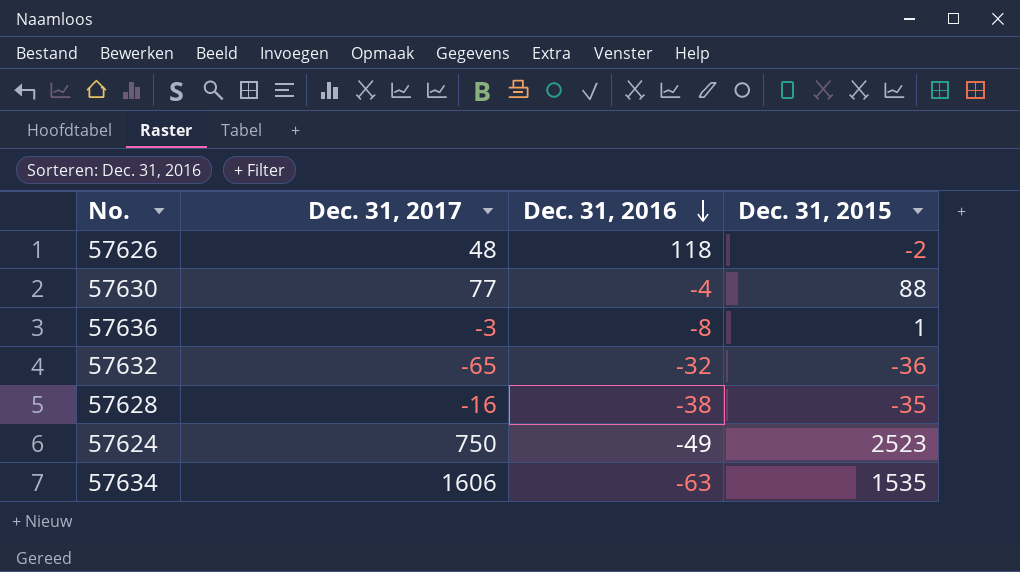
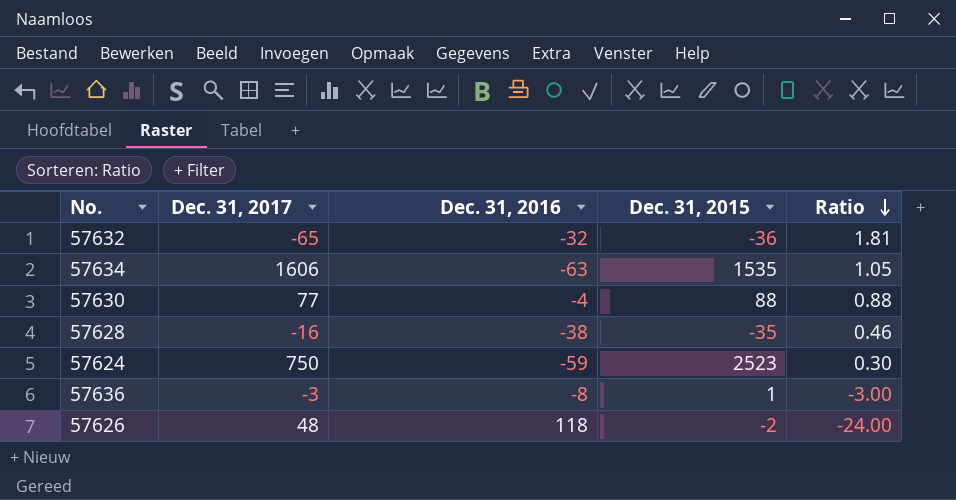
row order: Dec. 31, 2016 descending -> Ratio descending
column Ratio | formula: none -> [Dec. 31, 2017] / [Dec. 31, 2015]
57624 | Dec. 31, 2016: -49 -> -59

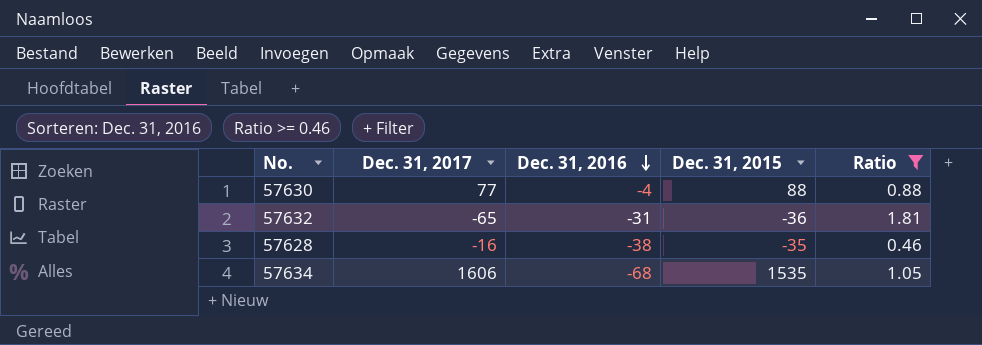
filter: none -> Ratio >= 0.46
row order: Ratio descending -> Dec. 31, 2016 descending
57632 | Dec. 31, 2016: -32 -> -31
57634 | Dec. 31, 2016: -63 -> -68

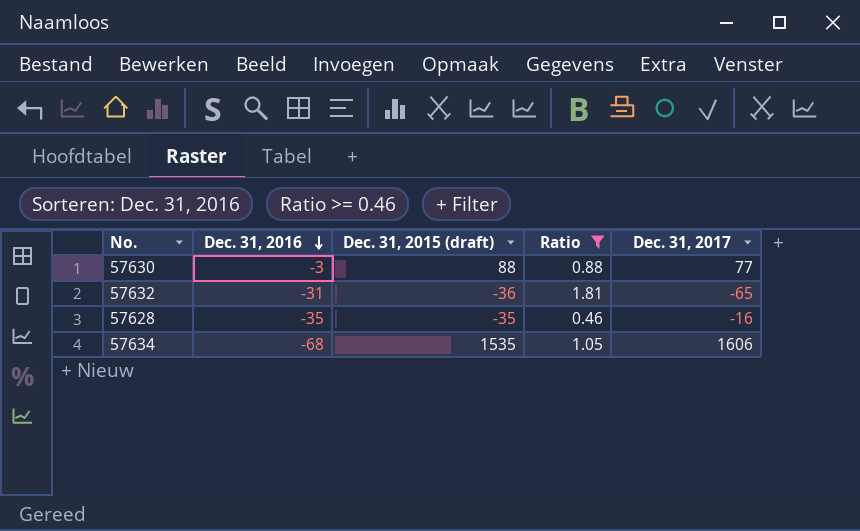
column name: Dec. 31, 2015 -> Dec. 31, 2015 (draft)
column Dec. 31, 2017 | position: 2 -> 5
57630 | Dec. 31, 2016: -4 -> -3
57628 | Dec. 31, 2016: -38 -> -35

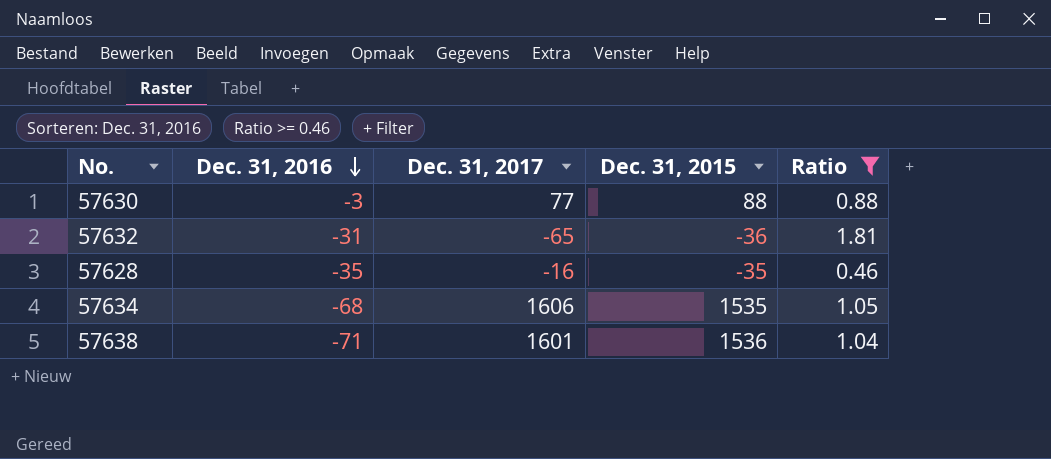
column Dec. 31, 2017 | position: 5 -> 3
column name: Dec. 31, 2015 (draft) -> Dec. 31, 2015
row 57638: none -> -71 | 1601 | 1536 | 1.04

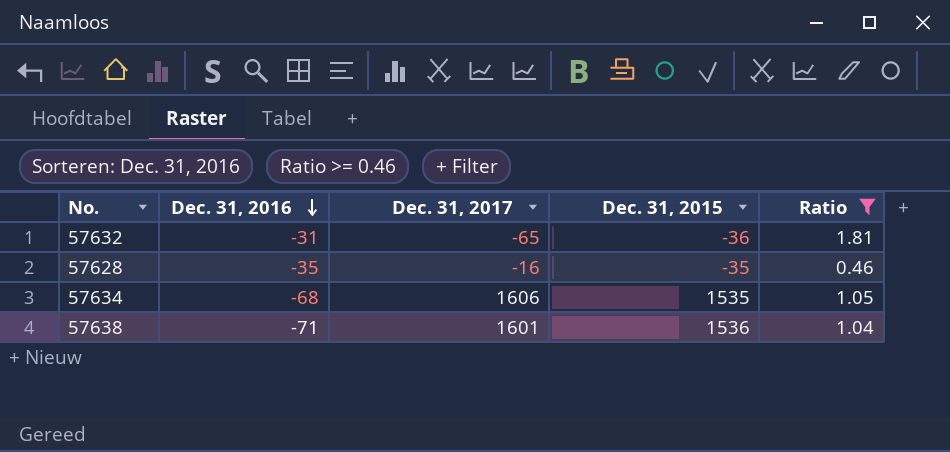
row 57630: -3 | 77 | 88 | 0.88 -> none

